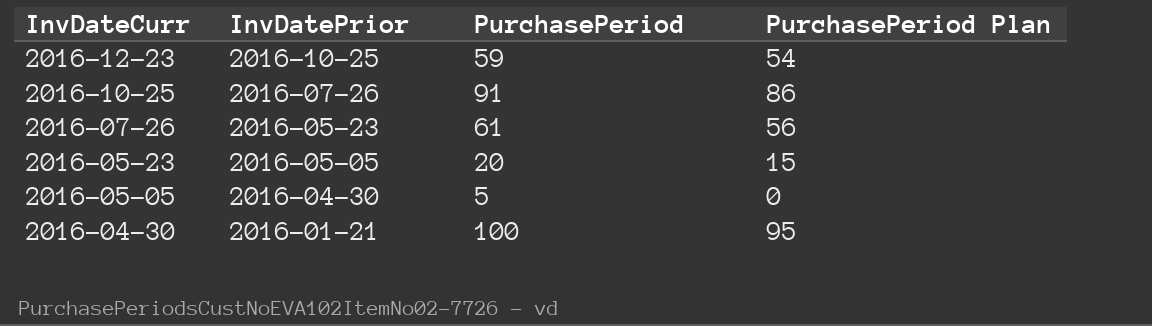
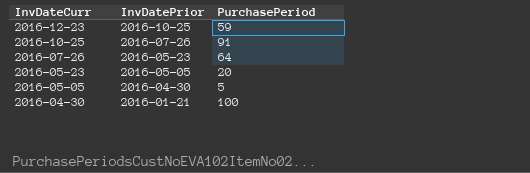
column PurchasePeriod Plan | formula: [PurchasePeriod] - 5 -> none
2016-07-26 | PurchasePeriod: 61 -> 64

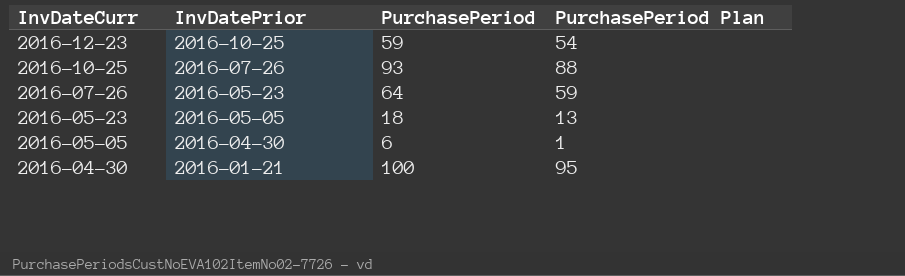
column PurchasePeriod Plan | formula: none -> [PurchasePeriod] - 5
2016-10-25 | PurchasePeriod: 91 -> 93
2016-05-23 | PurchasePeriod: 20 -> 18
2016-05-05 | PurchasePeriod: 5 -> 6

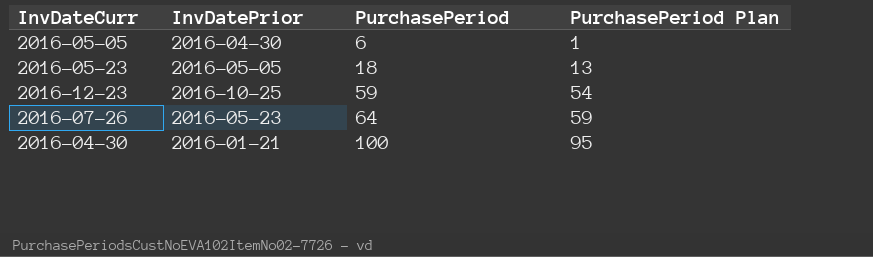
row order: InvDateCurr descending -> PurchasePeriod ascending
row 2016-10-25: 2016-07-26 | 93 | 88 -> none

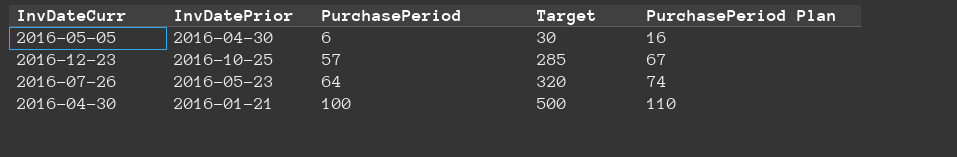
column Target | formula: none -> [PurchasePeriod] * 5
column PurchasePeriod Plan | formula: [PurchasePeriod] - 5 -> [PurchasePeriod] + 10
row 2016-05-23: 2016-05-05 | 18 | 13 -> none
2016-12-23 | PurchasePeriod: 59 -> 57

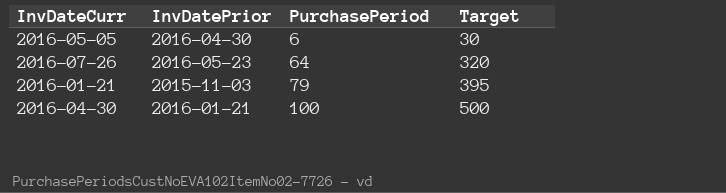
column PurchasePeriod Plan | formula: [PurchasePeriod] + 10 -> none
row 2016-12-23: 2016-10-25 | 57 | 285 | 67 -> none
row 2016-01-21: none -> 2015-11-03 | 79 | 395

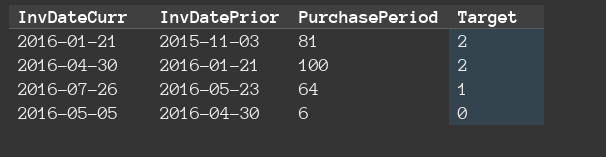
row order: PurchasePeriod ascending -> Target descending
column Target | formula: [PurchasePeriod] * 5 -> [PurchasePeriod] * 0.02
2016-01-21 | PurchasePeriod: 79 -> 81

